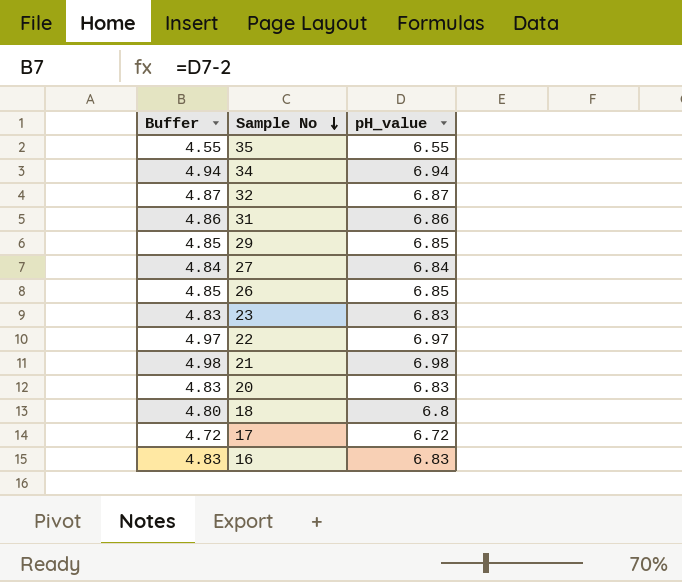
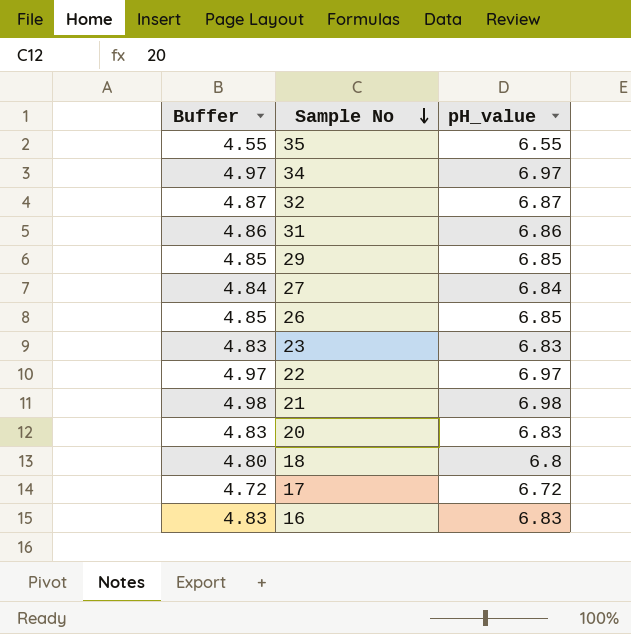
34 | Buffer: 4.94 -> 4.97
34 | pH_value: 6.94 -> 6.97

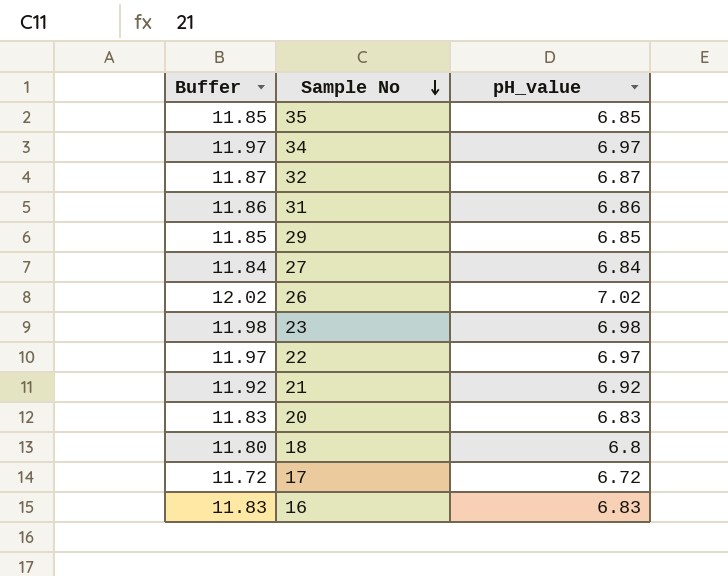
column Buffer | formula: [pH_value] - 2 -> [pH_value] + 5
35 | pH_value: 6.55 -> 6.85
26 | pH_value: 6.85 -> 7.02
23 | pH_value: 6.83 -> 6.98
21 | pH_value: 6.98 -> 6.92

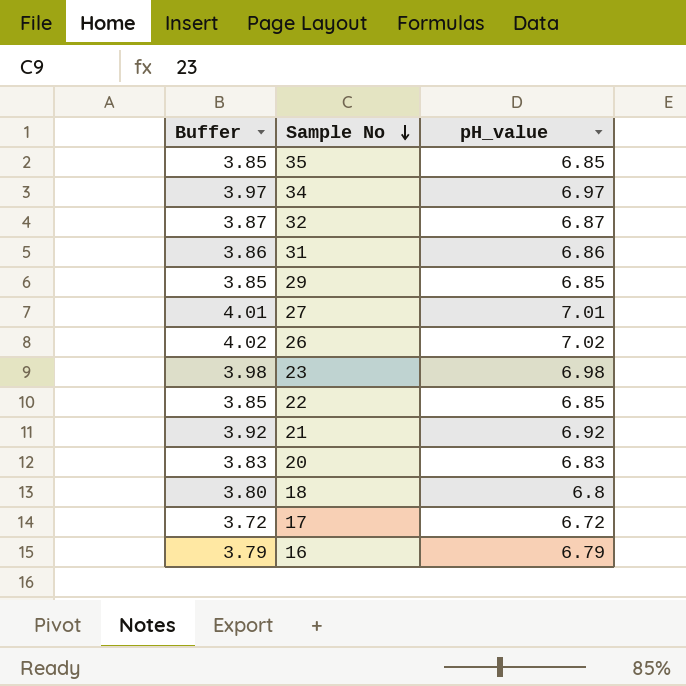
column Buffer | formula: [pH_value] + 5 -> [pH_value] - 3
27 | pH_value: 6.84 -> 7.01
22 | pH_value: 6.97 -> 6.85
16 | pH_value: 6.83 -> 6.79

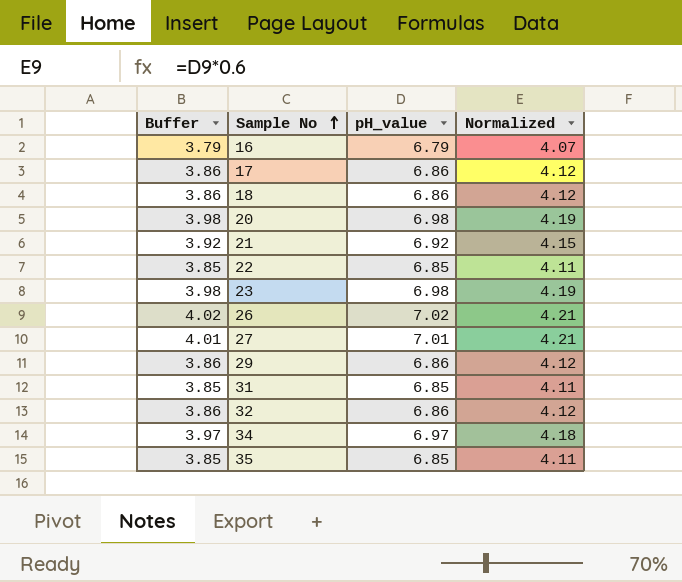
row order: Sample No descending -> Sample No ascending
column Normalized | formula: none -> [pH_value] * 0.6
17 | Buffer: 3.72 -> 3.86
17 | pH_value: 6.72 -> 6.86
18 | Buffer: 3.80 -> 3.86
18 | pH_value: 6.8 -> 6.86
20 | Buffer: 3.83 -> 3.98
20 | pH_value: 6.83 -> 6.98
29 | Buffer: 3.85 -> 3.86
29 | pH_value: 6.85 -> 6.86
31 | Buffer: 3.86 -> 3.85
31 | pH_value: 6.86 -> 6.85
32 | Buffer: 3.87 -> 3.86
32 | pH_value: 6.87 -> 6.86

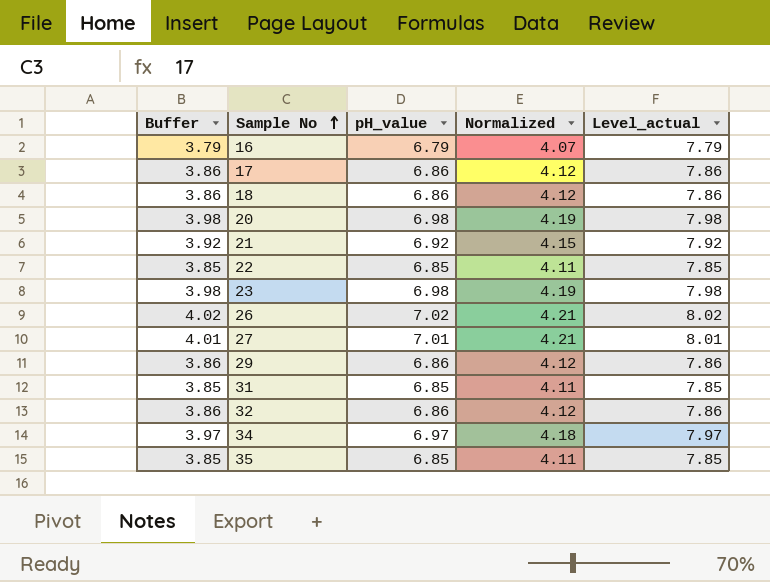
column Level_actual | formula: none -> [pH_value] + 1

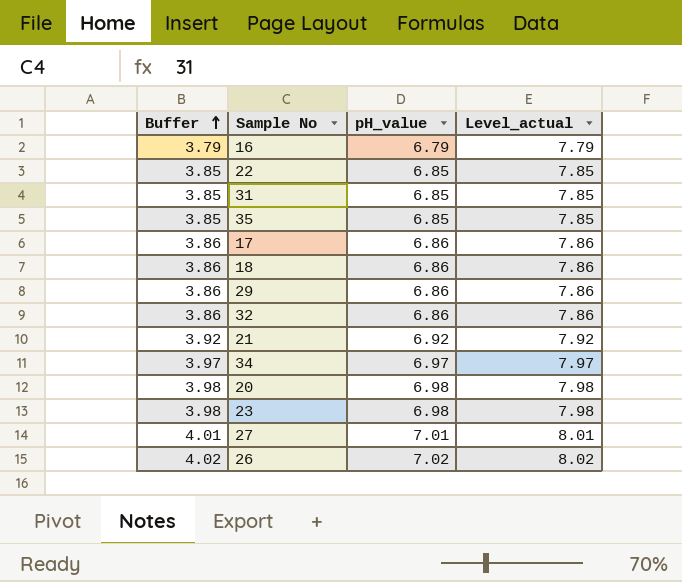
row order: Sample No ascending -> Buffer ascending
column Normalized | formula: [pH_value] * 0.6 -> none

